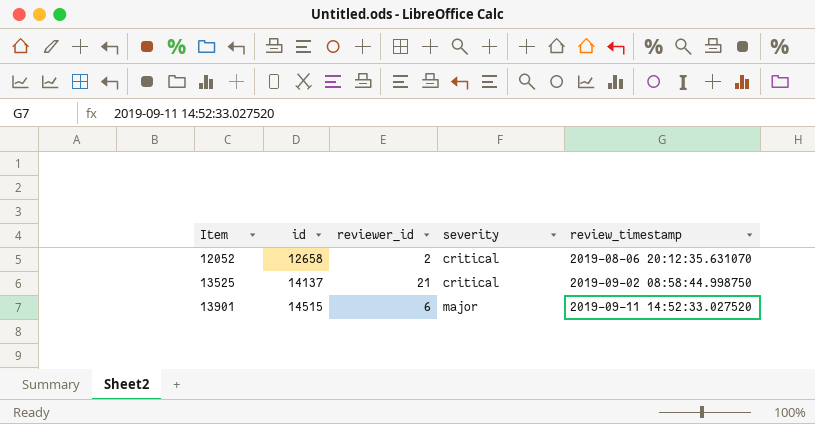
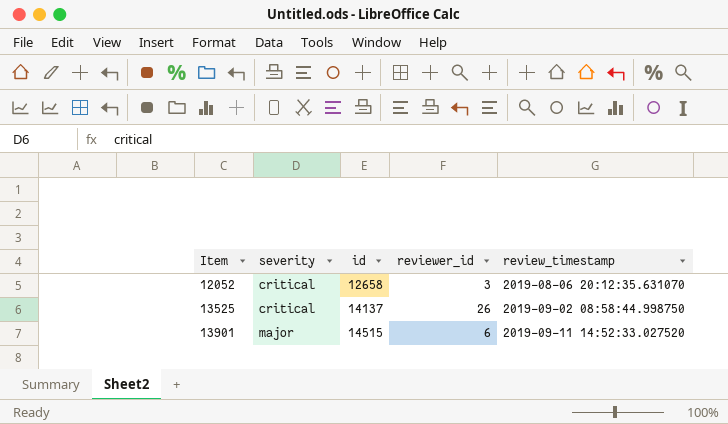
column severity | position: 4 -> 2
12052 | reviewer_id: 2 -> 3
13525 | reviewer_id: 21 -> 26

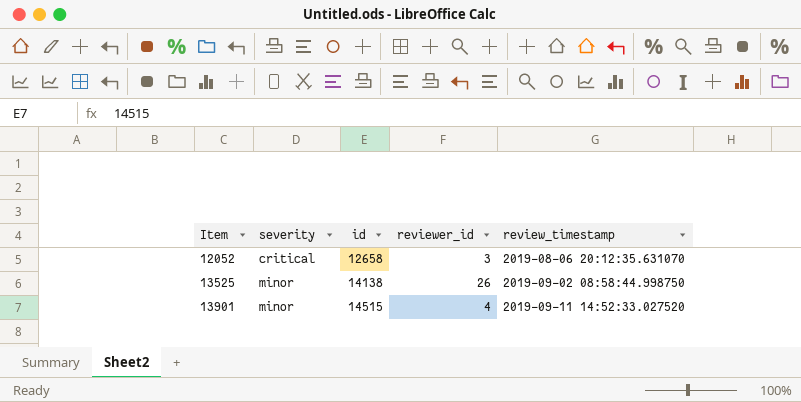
13525 | severity: critical -> minor
13525 | id: 14137 -> 14138
13901 | severity: major -> minor
13901 | reviewer_id: 6 -> 4

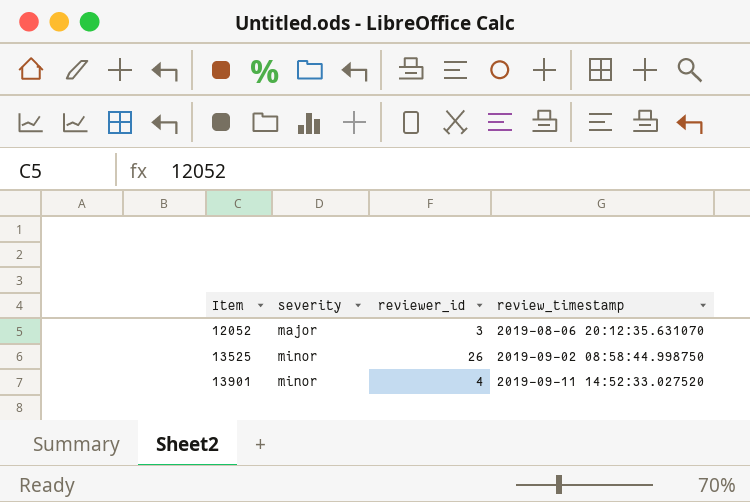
column id | position: 3 -> none
12052 | severity: critical -> major

